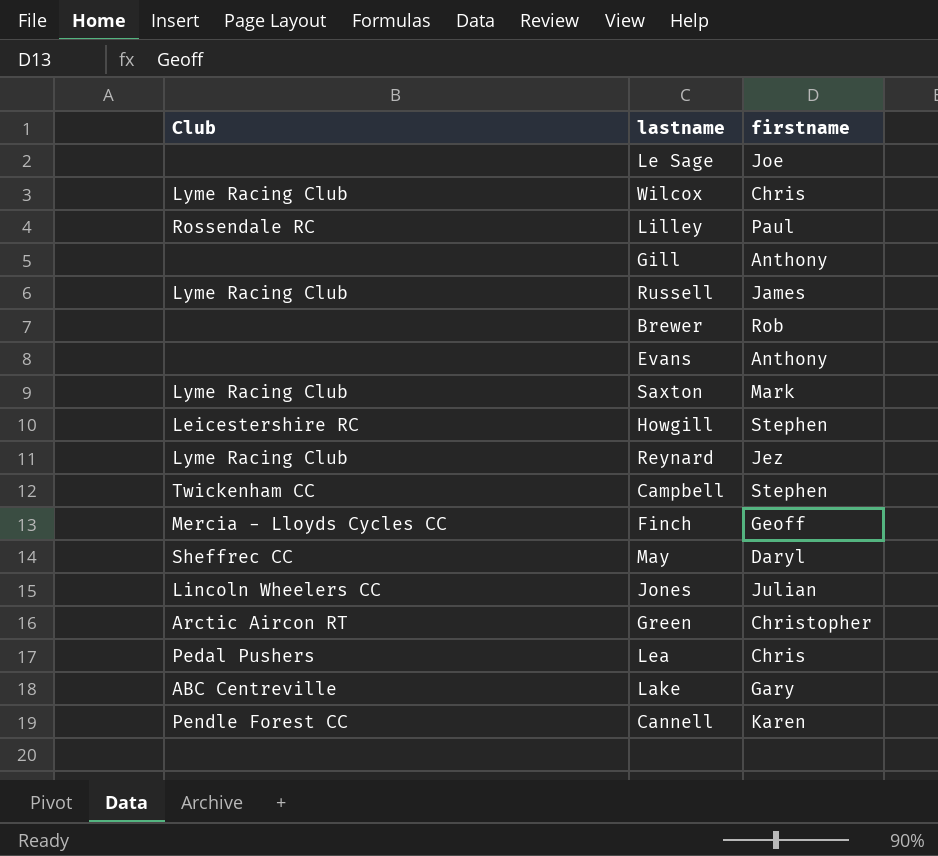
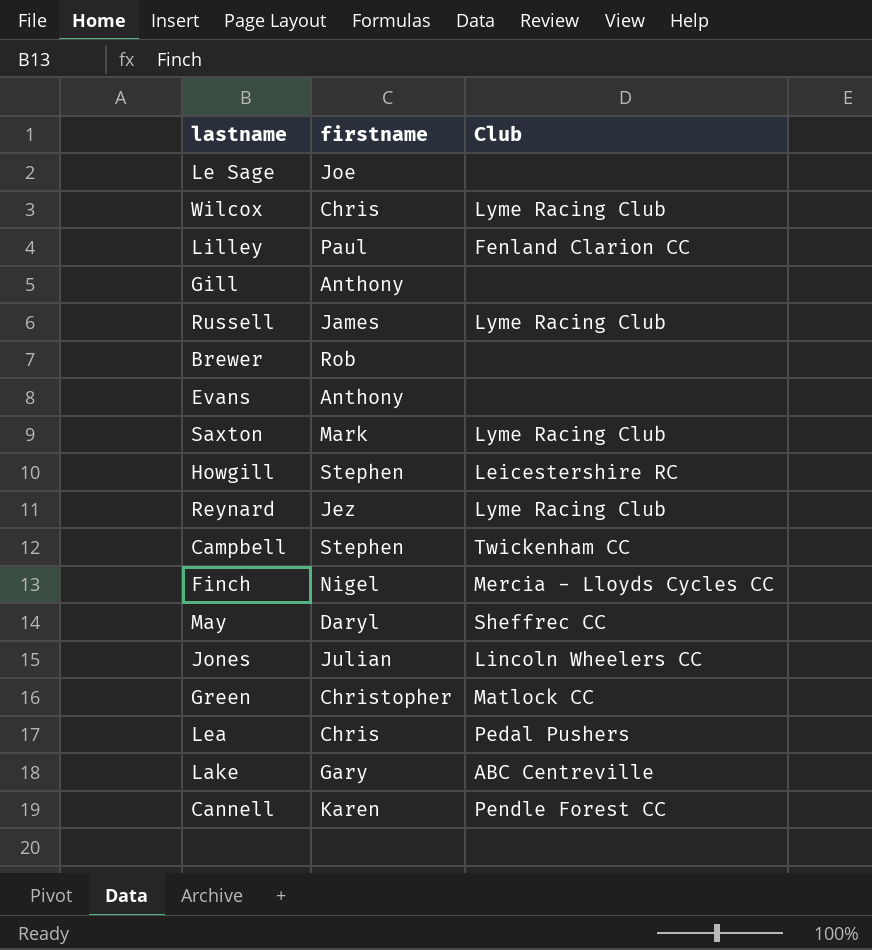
column Club | position: 1 -> 3
Lilley | Club: Rossendale RC -> Fenland Clarion CC
Finch | firstname: Geoff -> Nigel
Green | Club: Arctic Aircon RT -> Matlock CC

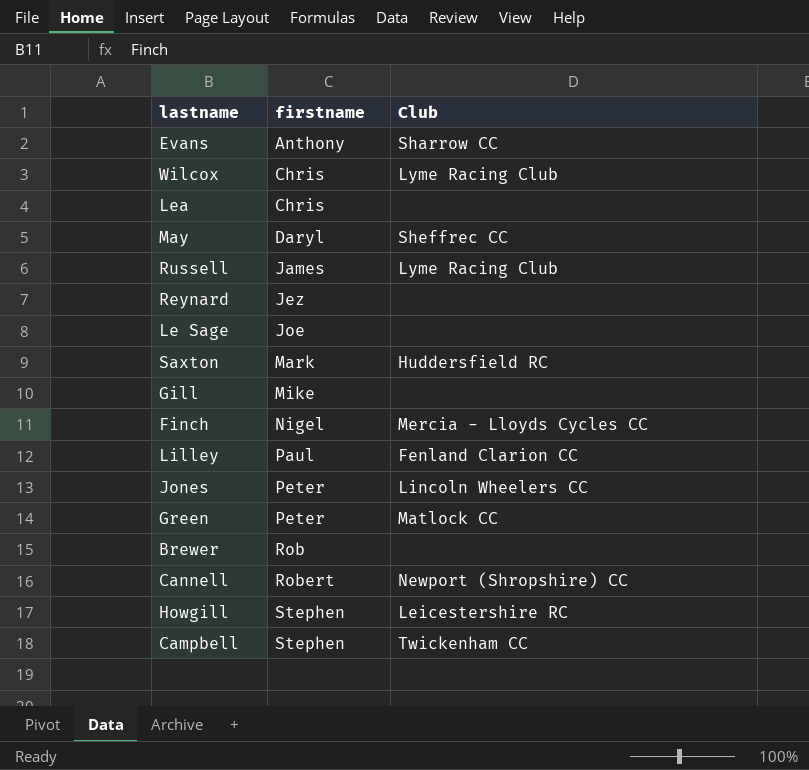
row order: none -> firstname ascending
row Lake: Gary | ABC Centreville -> none
Evans | Club: none -> Sharrow CC
Lea | Club: Pedal Pushers -> none
Reynard | Club: Lyme Racing Club -> none
Saxton | Club: Lyme Racing Club -> Huddersfield RC
Gill | firstname: Anthony -> Mike
Jones | firstname: Julian -> Peter
Green | firstname: Christopher -> Peter
Cannell | firstname: Karen -> Robert
Cannell | Club: Pendle Forest CC -> Newport (Shropshire) CC

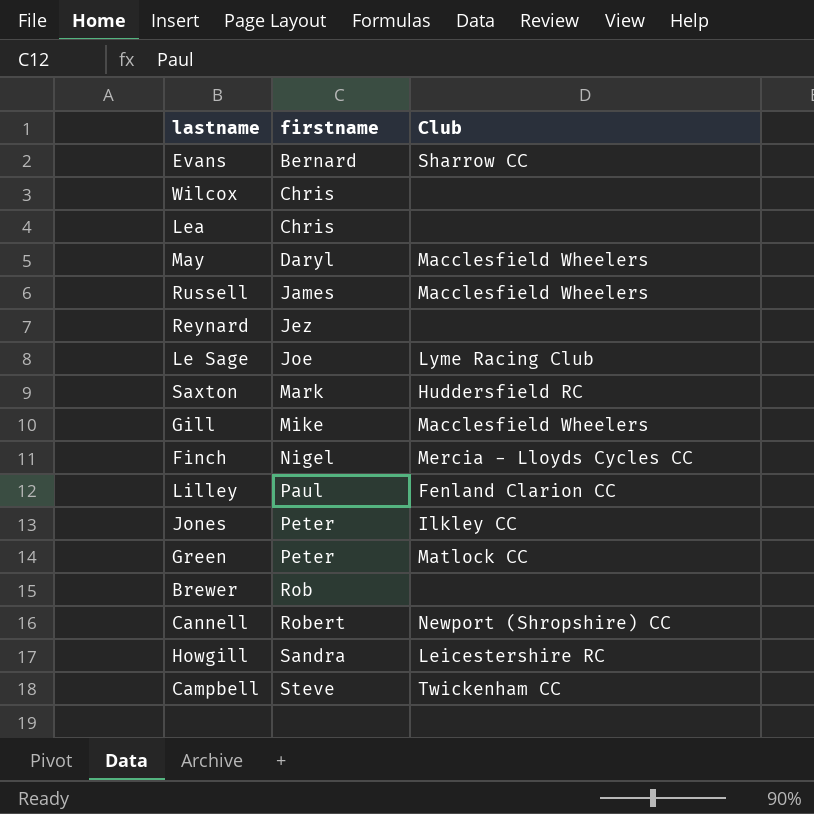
Evans | firstname: Anthony -> Bernard
Wilcox | Club: Lyme Racing Club -> none
May | Club: Sheffrec CC -> Macclesfield Wheelers
Russell | Club: Lyme Racing Club -> Macclesfield Wheelers
Le Sage | Club: none -> Lyme Racing Club
Gill | Club: none -> Macclesfield Wheelers
Jones | Club: Lincoln Wheelers CC -> Ilkley CC
Howgill | firstname: Stephen -> Sandra
Campbell | firstname: Stephen -> Steve

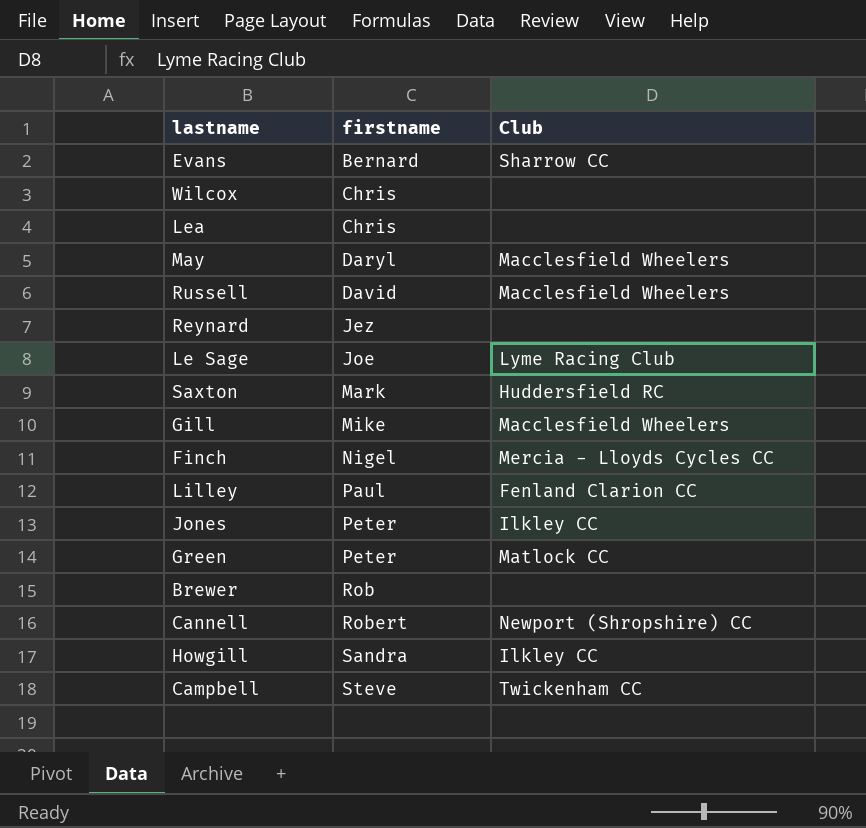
Russell | firstname: James -> David
Howgill | Club: Leicestershire RC -> Ilkley CC

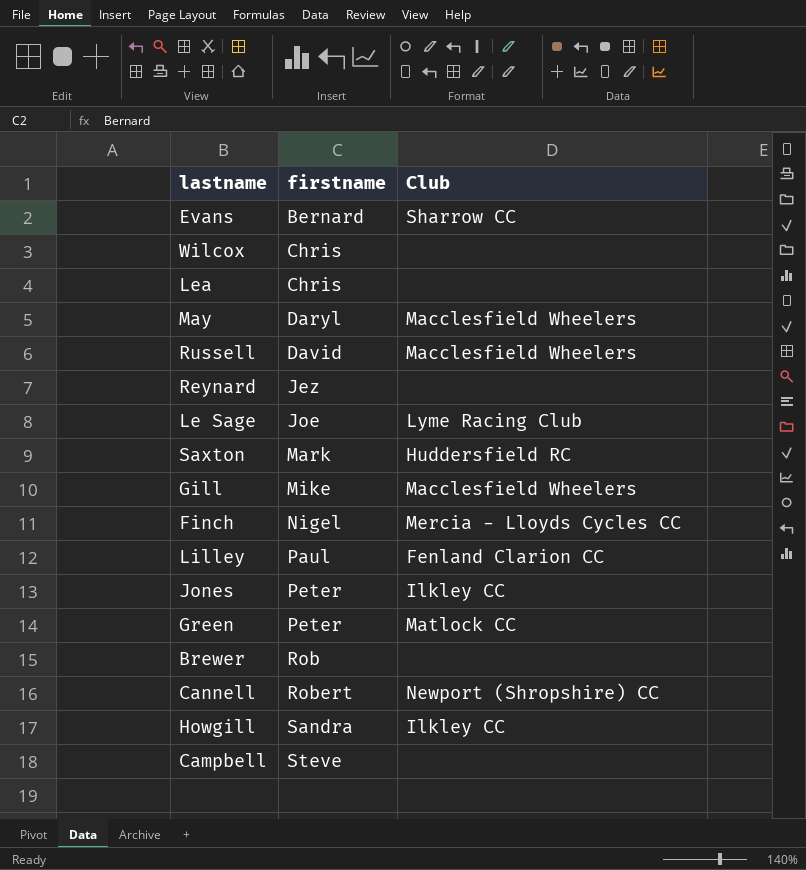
Campbell | Club: Twickenham CC -> none

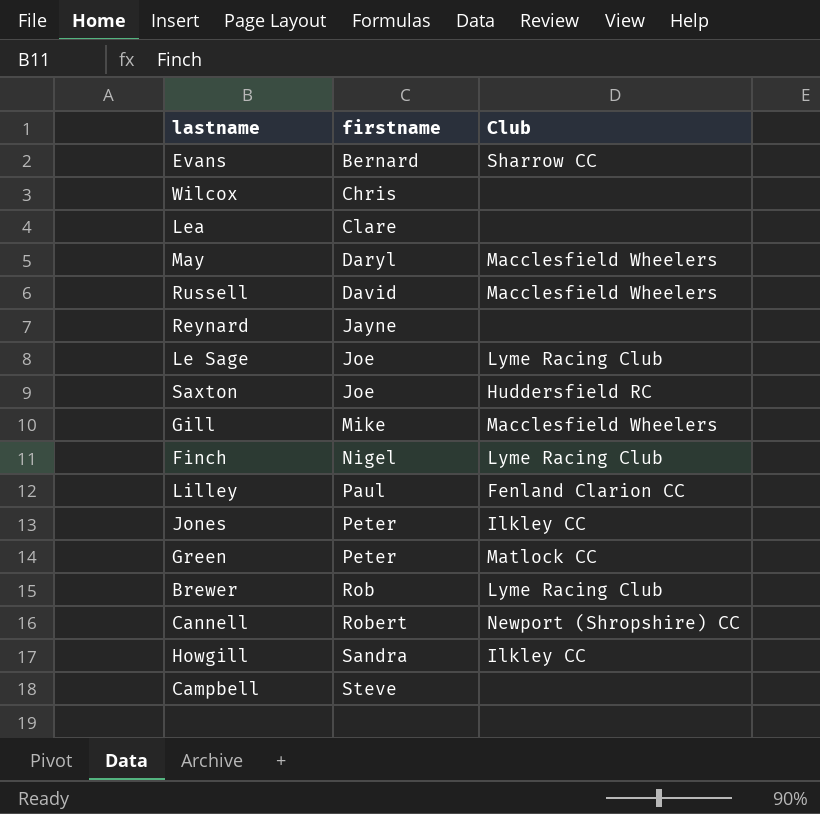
Lea | firstname: Chris -> Clare
Reynard | firstname: Jez -> Jayne
Saxton | firstname: Mark -> Joe
Finch | Club: Mercia - Lloyds Cycles CC -> Lyme Racing Club
Brewer | Club: none -> Lyme Racing Club

